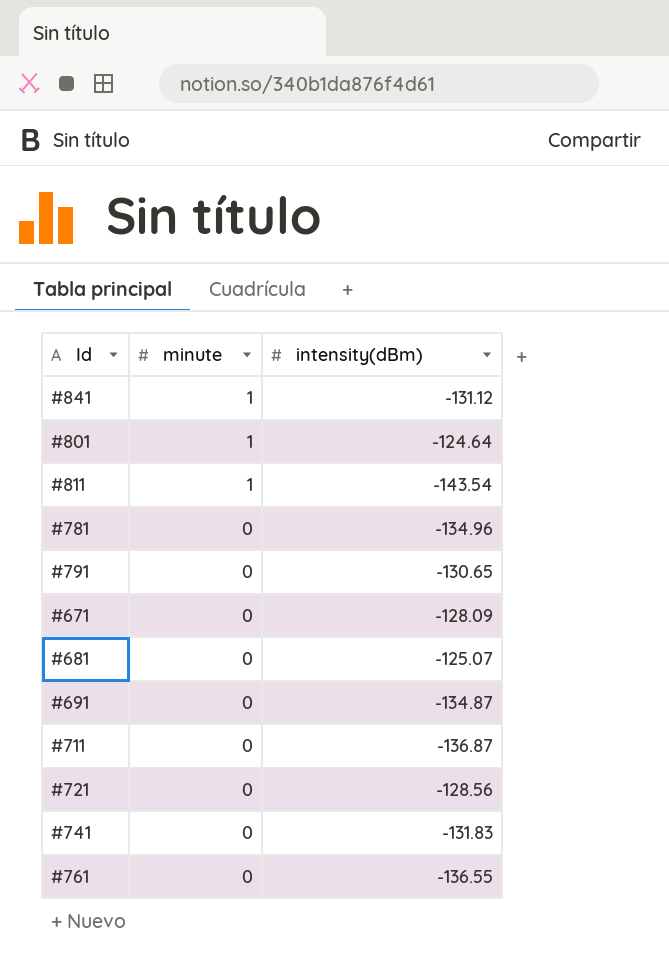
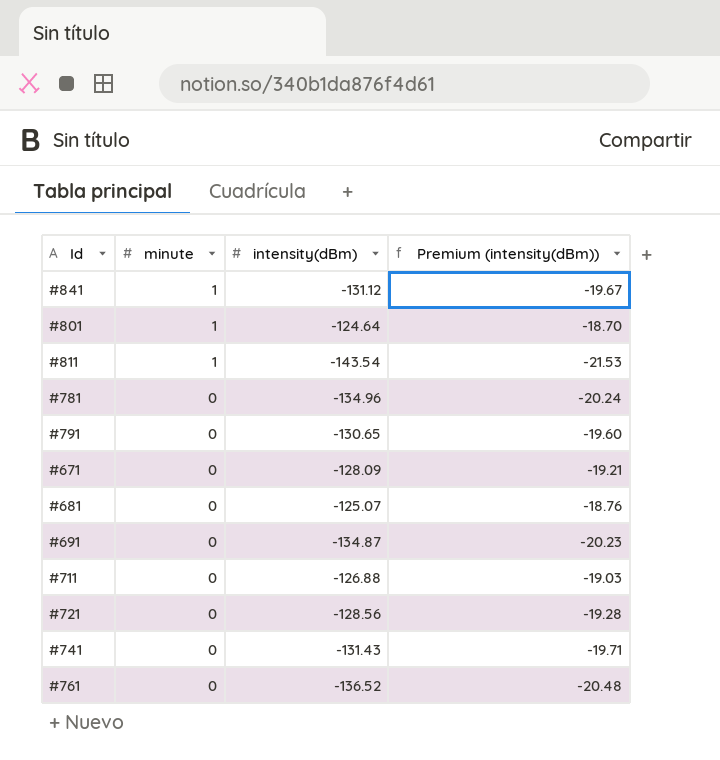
column Premium (intensity(dBm)) | formula: none -> [intensity(dBm)] * 0.15
#711 | intensity(dBm): -136.87 -> -126.88
#741 | intensity(dBm): -131.83 -> -131.43
#761 | intensity(dBm): -136.55 -> -136.52

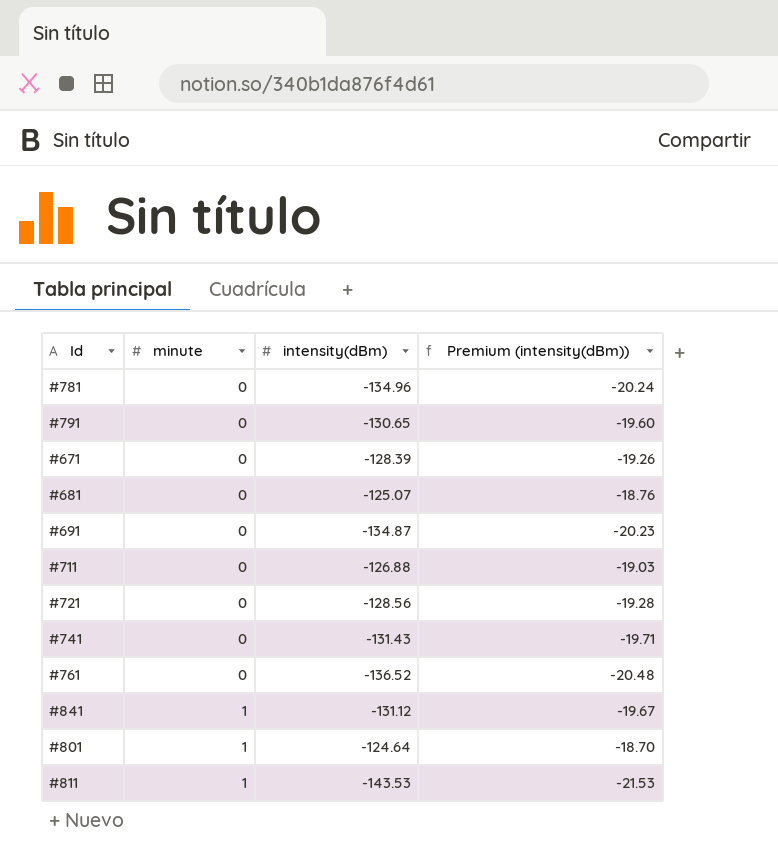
row order: minute descending -> minute ascending
#671 | intensity(dBm): -128.09 -> -128.39
#671 | Premium (intensity(dBm)): -19.21 -> -19.26
#811 | intensity(dBm): -143.54 -> -143.53

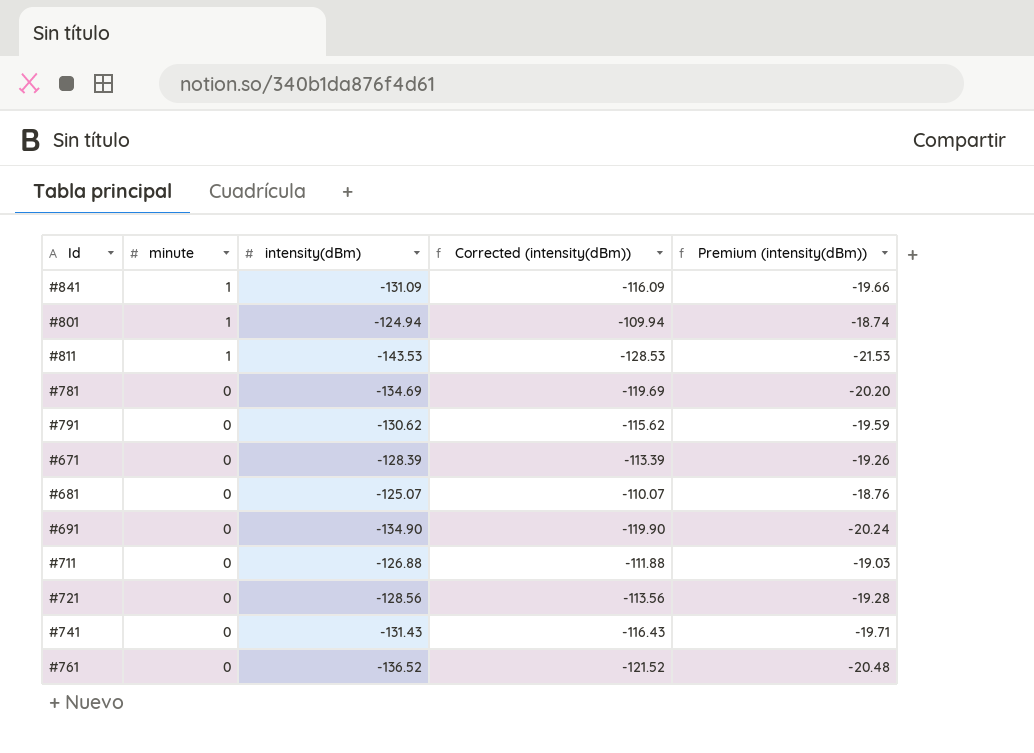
row order: minute ascending -> minute descending
column Corrected (intensity(dBm)) | formula: none -> [intensity(dBm)] + 15
#841 | intensity(dBm): -131.12 -> -131.09
#841 | Premium (intensity(dBm)): -19.67 -> -19.66
#801 | intensity(dBm): -124.64 -> -124.94
#801 | Premium (intensity(dBm)): -18.70 -> -18.74
#781 | intensity(dBm): -134.96 -> -134.69
#781 | Premium (intensity(dBm)): -20.24 -> -20.20
#791 | intensity(dBm): -130.65 -> -130.62
#791 | Premium (intensity(dBm)): -19.60 -> -19.59
#691 | intensity(dBm): -134.87 -> -134.90
#691 | Premium (intensity(dBm)): -20.23 -> -20.24

